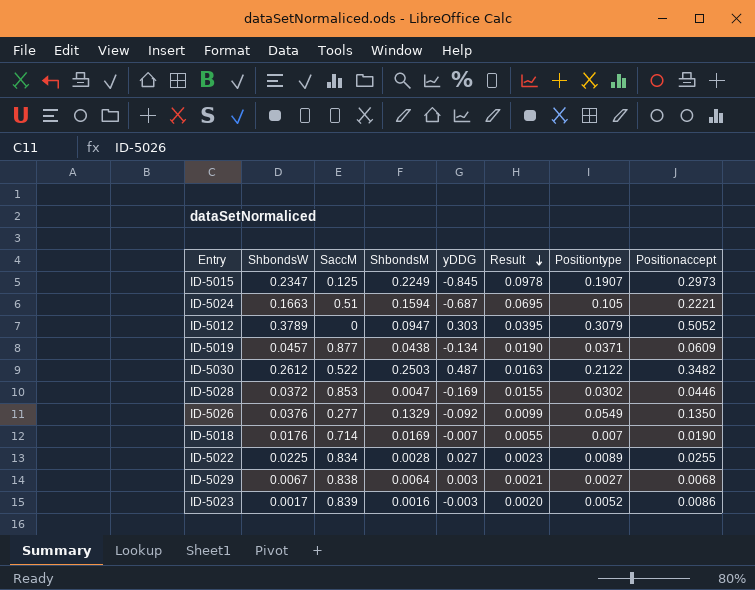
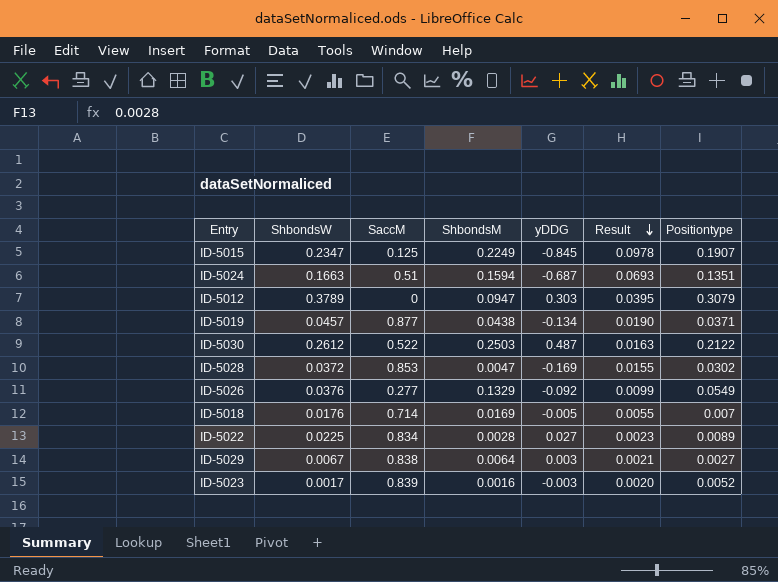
column Positionaccept | position: 8 -> none
ID-5024 | Result: 0.0695 -> 0.0693
ID-5024 | Positiontype: 0.105 -> 0.1351
ID-5018 | yDDG: -0.007 -> -0.005

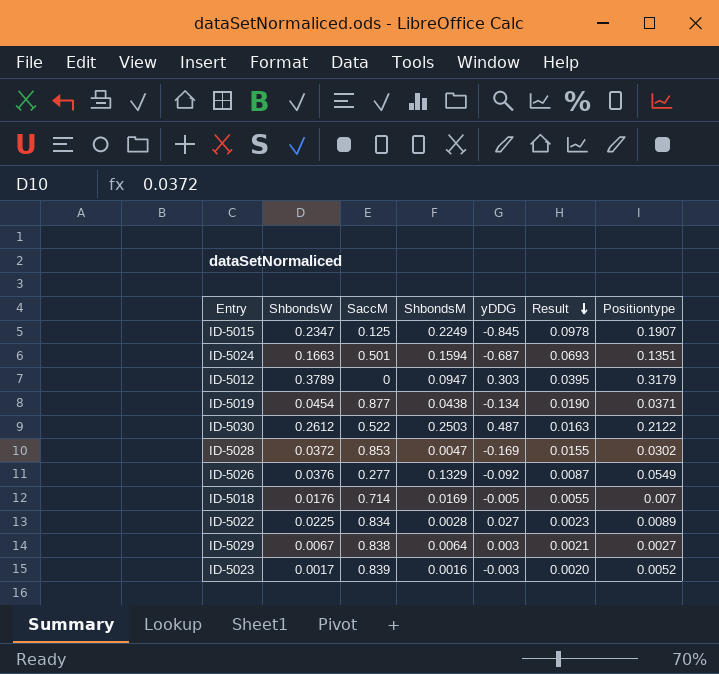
ID-5024 | SaccM: 0.51 -> 0.501
ID-5012 | Positiontype: 0.3079 -> 0.3179
ID-5019 | ShbondsW: 0.0457 -> 0.0454
ID-5026 | Result: 0.0099 -> 0.0087

